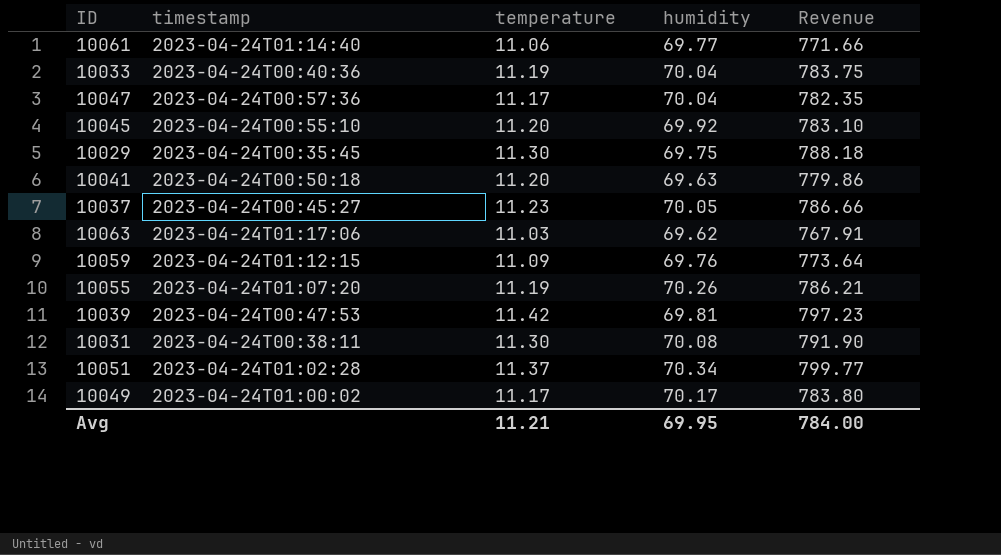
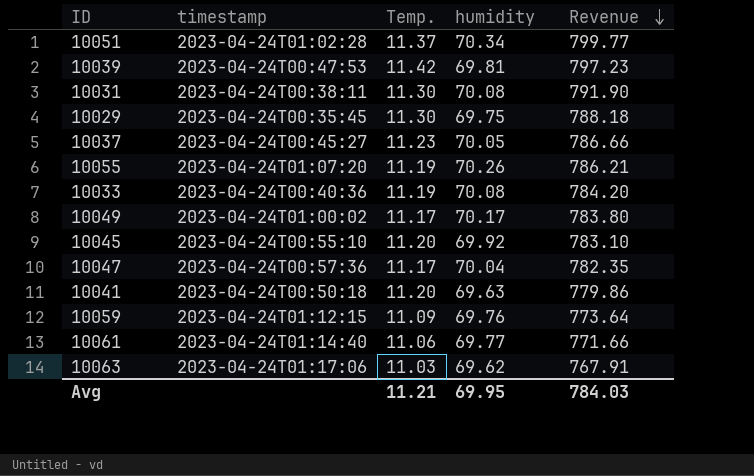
row order: none -> Revenue descending
column name: temperature -> Temp.
10033 | humidity: 70.04 -> 70.08
10033 | Revenue: 783.75 -> 784.20
Avg | Revenue: 784.00 -> 784.03

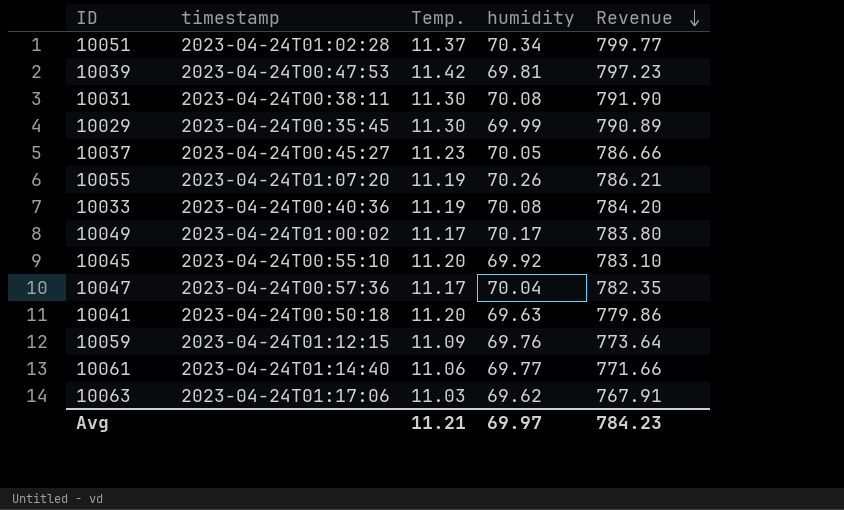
10029 | humidity: 69.75 -> 69.99
10029 | Revenue: 788.18 -> 790.89
Avg | humidity: 69.95 -> 69.97
Avg | Revenue: 784.03 -> 784.23

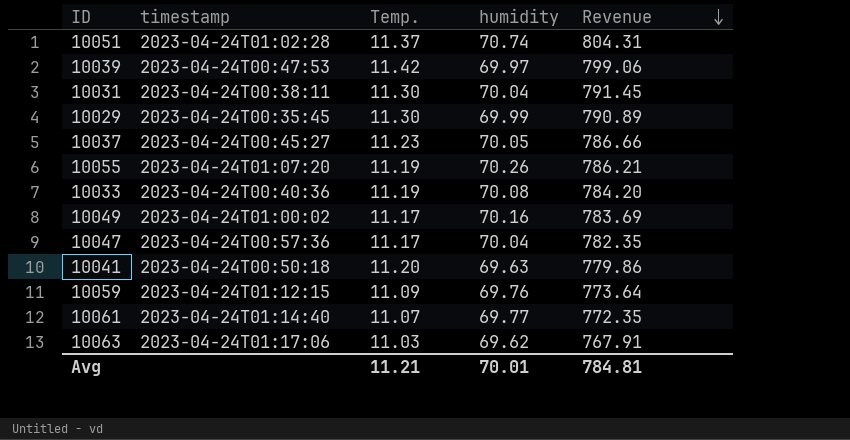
row 10045: 2023-04-24T00:55:10 | 11.20 | 69.92 | 783.10 -> none
10051 | humidity: 70.34 -> 70.74
10051 | Revenue: 799.77 -> 804.31
10039 | humidity: 69.81 -> 69.97
10039 | Revenue: 797.23 -> 799.06
10031 | humidity: 70.08 -> 70.04
10031 | Revenue: 791.90 -> 791.45
10049 | humidity: 70.17 -> 70.16
10049 | Revenue: 783.80 -> 783.69
10061 | Temp.: 11.06 -> 11.07
10061 | Revenue: 771.66 -> 772.35
Avg | humidity: 69.97 -> 70.01
Avg | Revenue: 784.23 -> 784.81

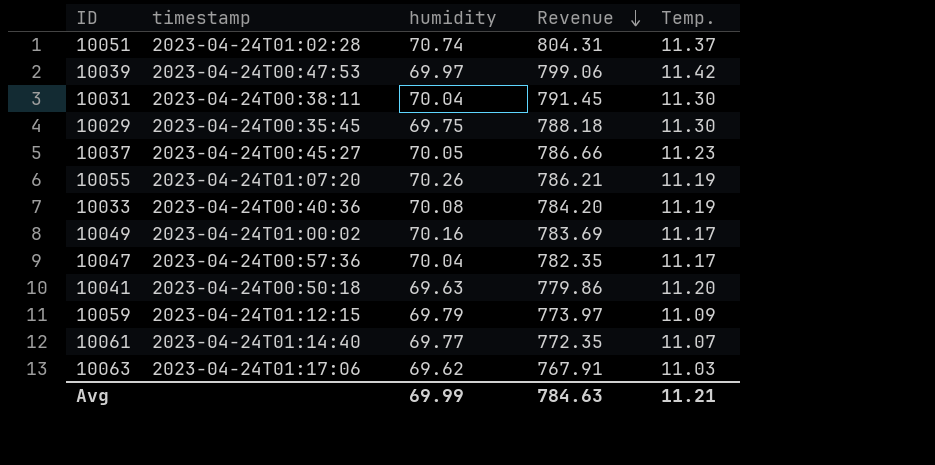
column Temp. | position: 3 -> 5
10029 | humidity: 69.99 -> 69.75
10029 | Revenue: 790.89 -> 788.18
10059 | humidity: 69.76 -> 69.79
10059 | Revenue: 773.64 -> 773.97
Avg | humidity: 70.01 -> 69.99
Avg | Revenue: 784.81 -> 784.63

